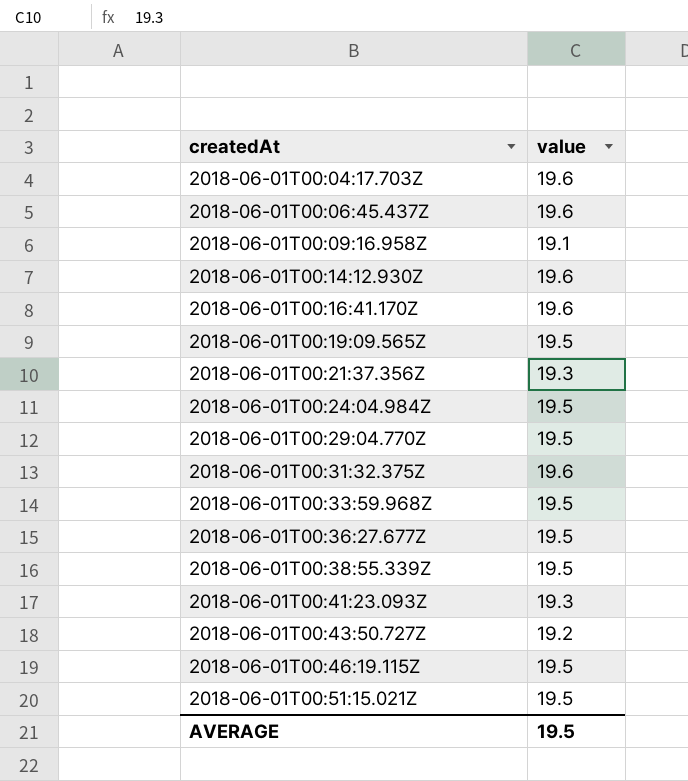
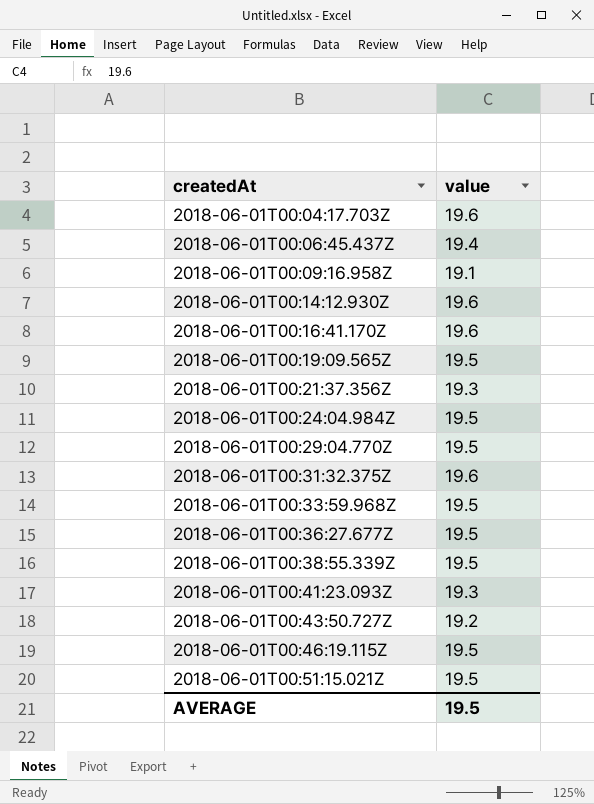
2018-06-01T00:06:45.437Z | value: 19.6 -> 19.4

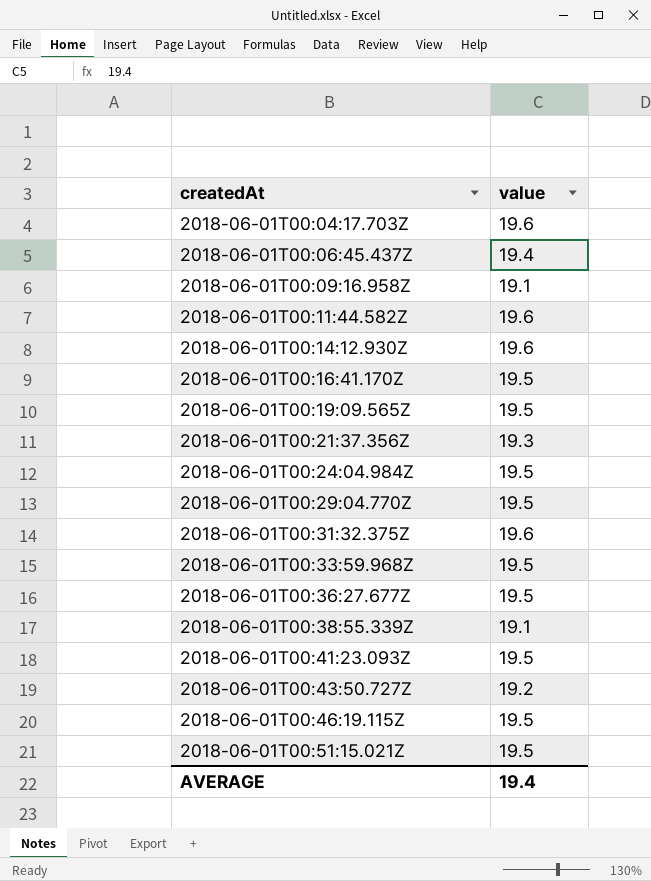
row 2018-06-01T00:11:44.582Z: none -> 19.6
2018-06-01T00:16:41.170Z | value: 19.6 -> 19.5
2018-06-01T00:38:55.339Z | value: 19.5 -> 19.1
2018-06-01T00:41:23.093Z | value: 19.3 -> 19.5
AVERAGE | value: 19.5 -> 19.4

